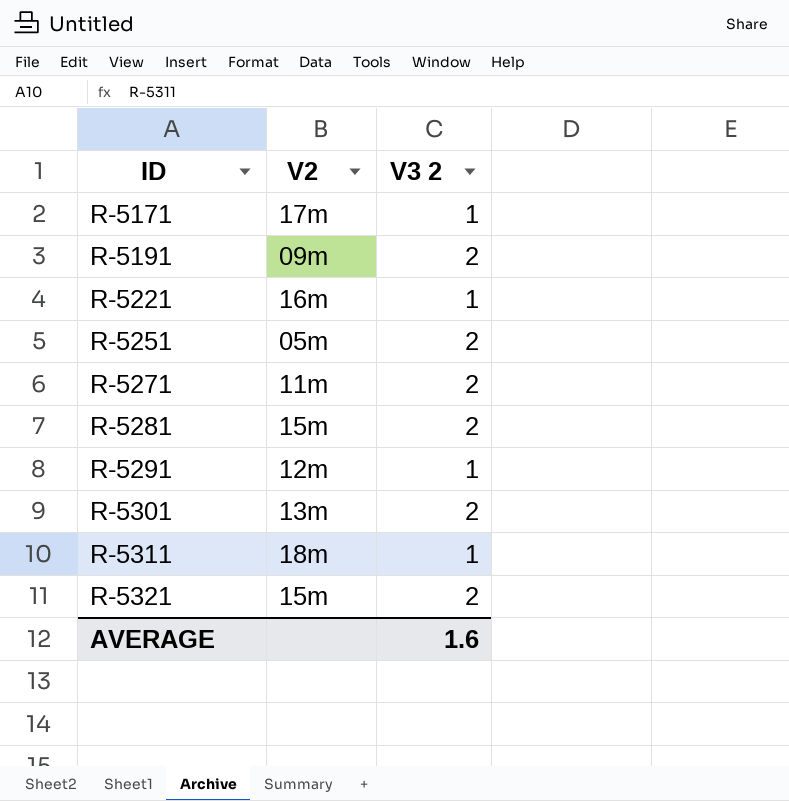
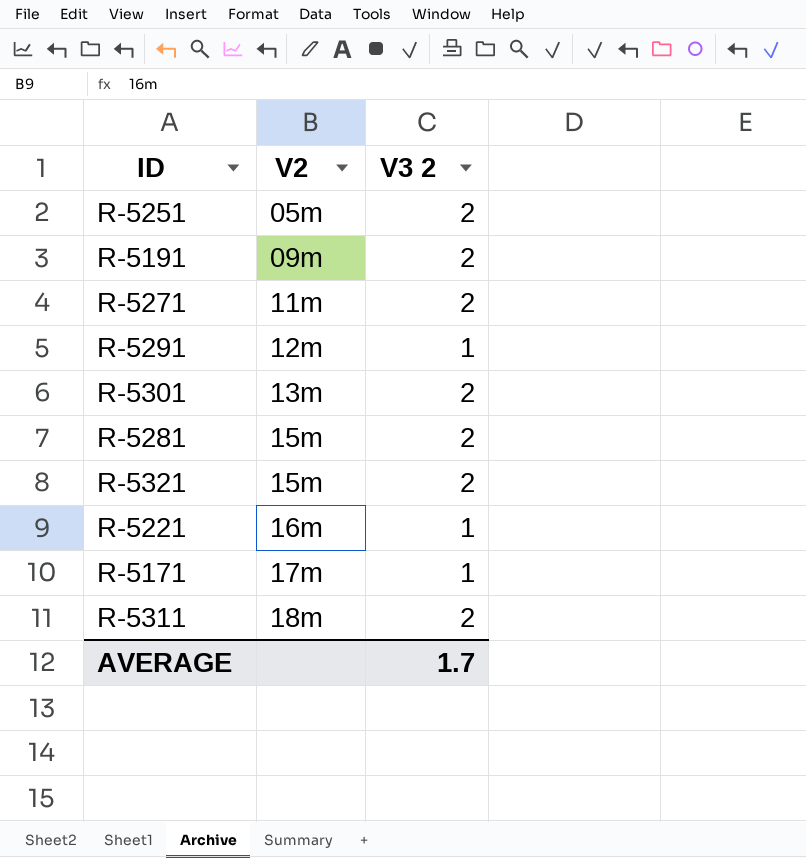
row order: ID ascending -> V2 ascending
R-5311 | V3 2: 1 -> 2
AVERAGE | V3 2: 1.6 -> 1.7

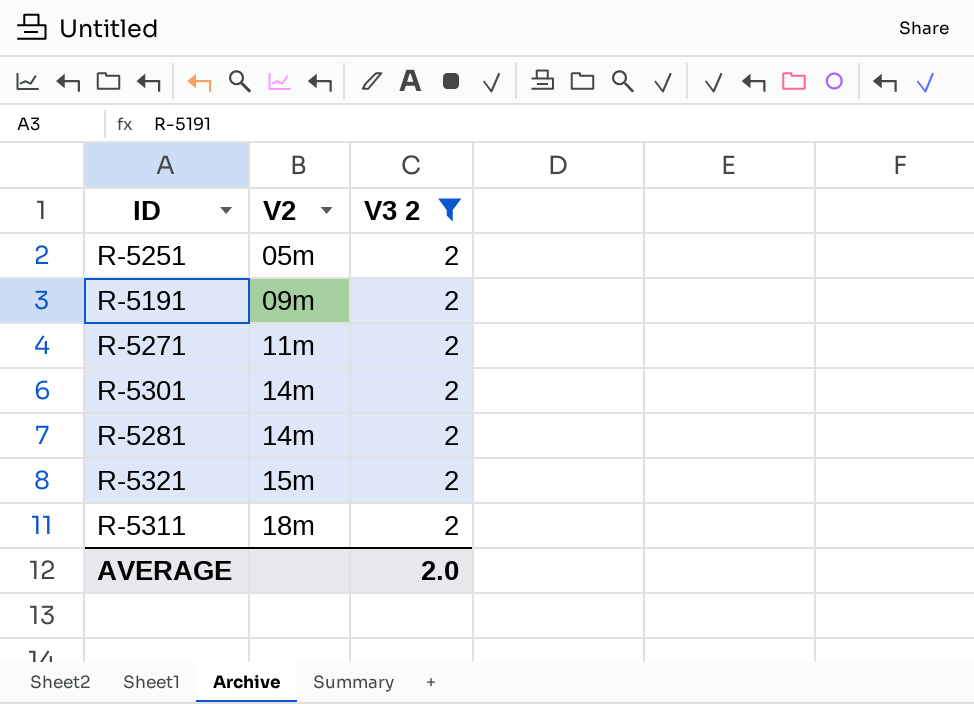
filter: none -> V3 2 = 2
R-5301 | V2: 13m -> 14m
R-5281 | V2: 15m -> 14m
AVERAGE | V3 2: 1.7 -> 2.0

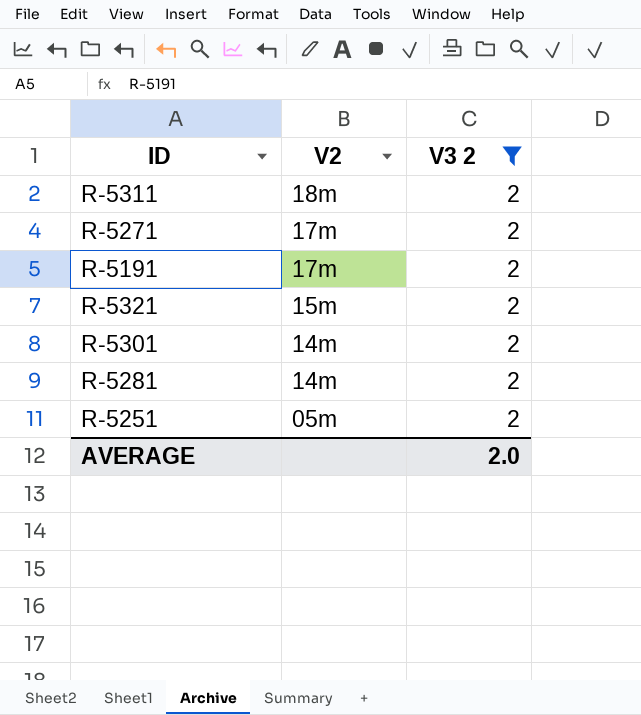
row order: V2 ascending -> V2 descending
R-5271 | V2: 11m -> 17m
R-5191 | V2: 09m -> 17m

